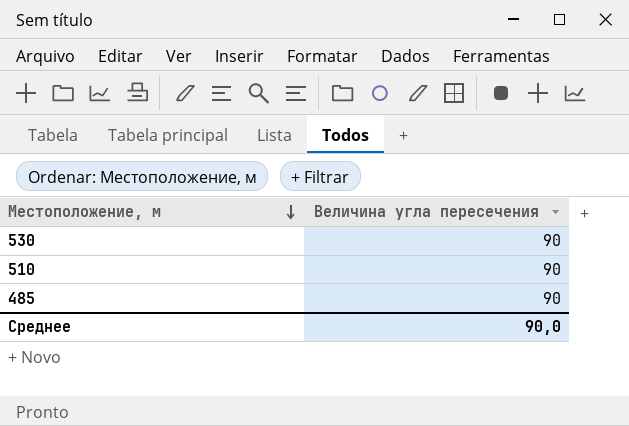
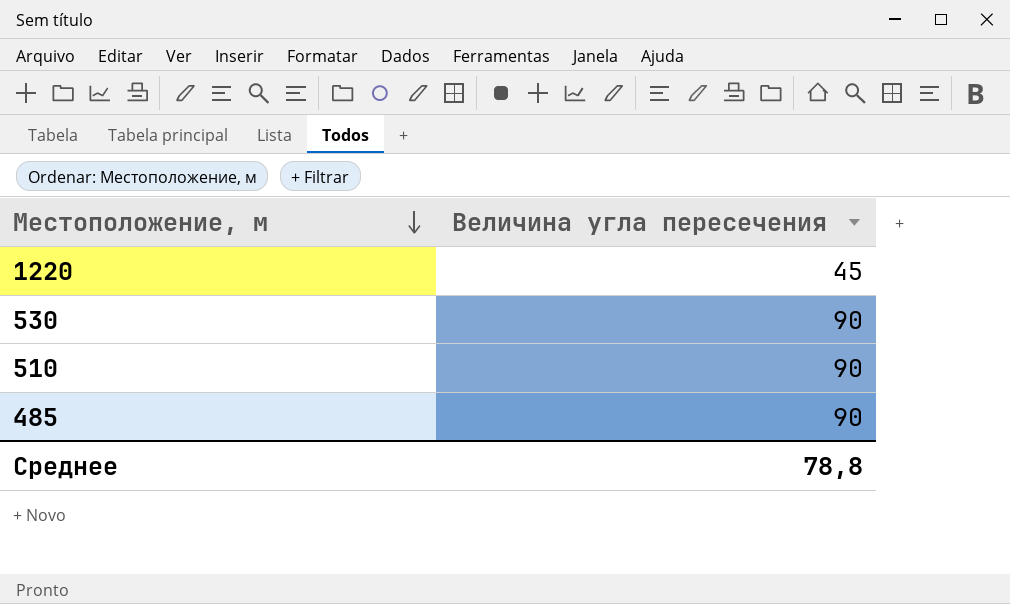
row 1220: none -> 45
Среднее | Величина угла пересечения: 90,0 -> 78,8

